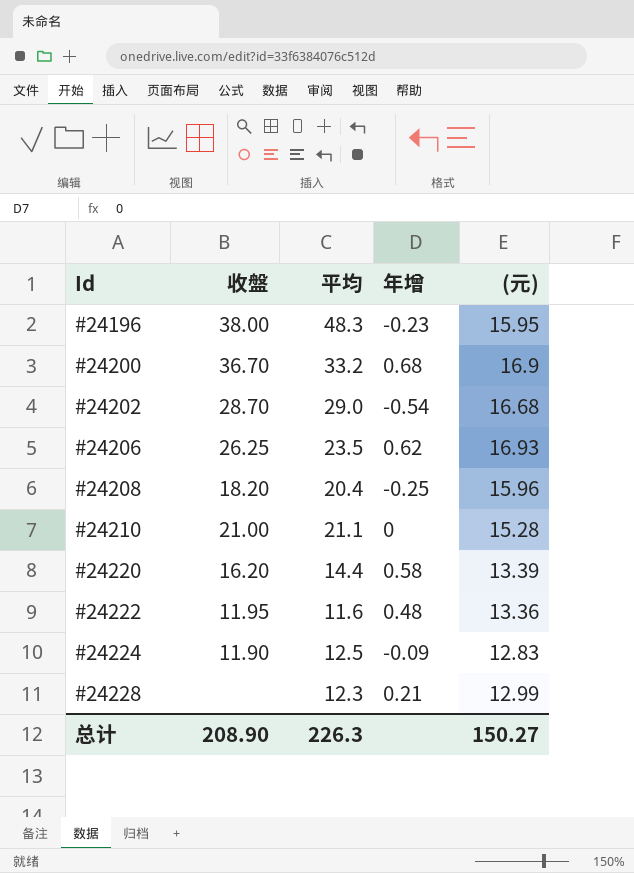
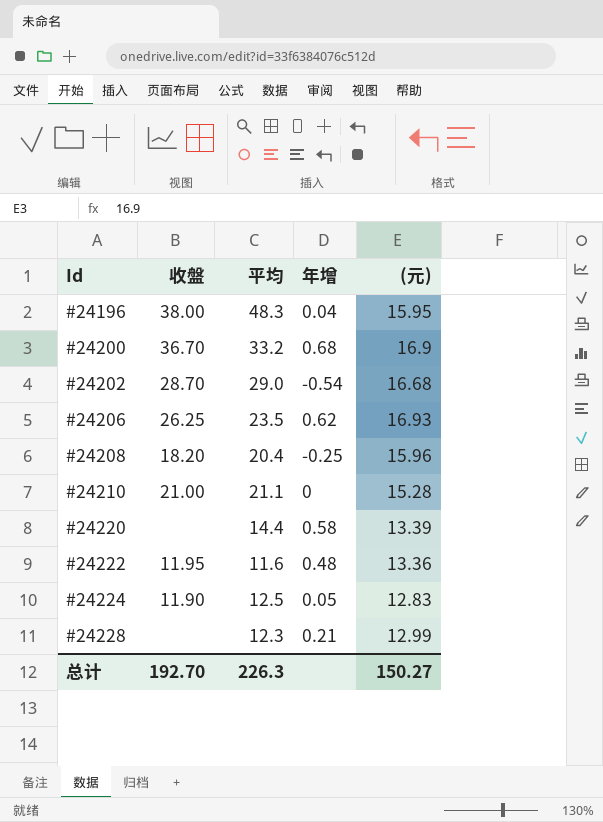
#24196 | 年增: -0.23 -> 0.04
#24220 | 收盤: 16.20 -> none
#24224 | 年增: -0.09 -> 0.05
总计 | 收盤: 208.90 -> 192.70

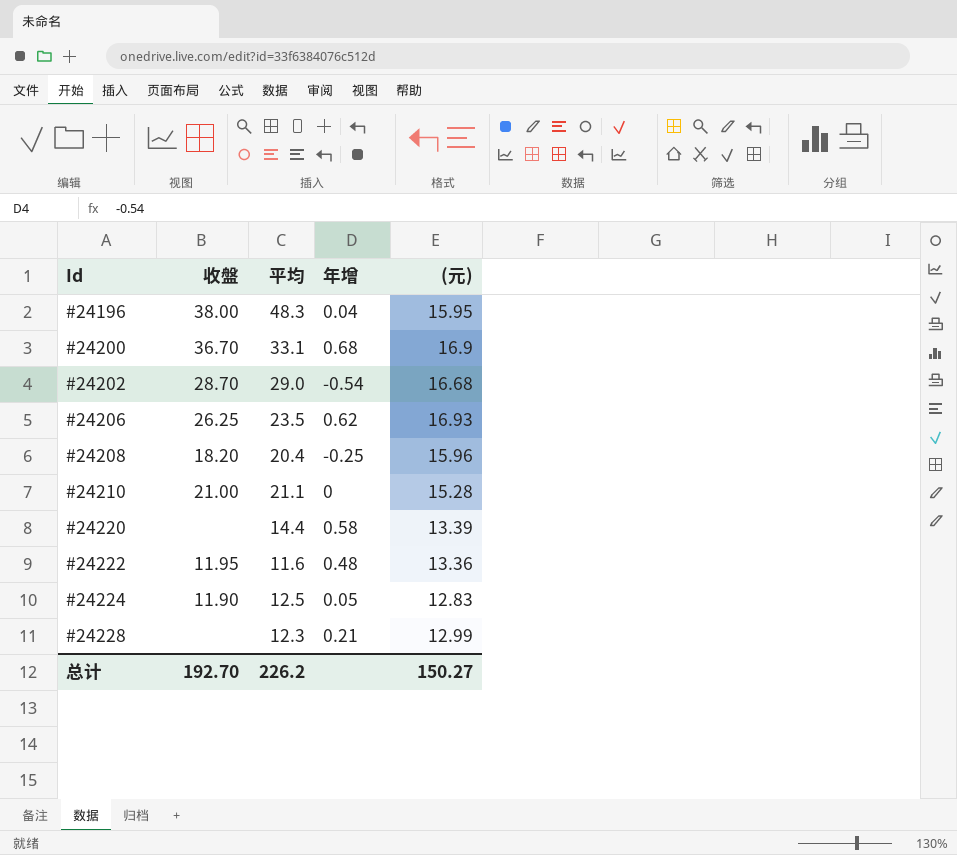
#24200 | 平均: 33.2 -> 33.1
总计 | 平均: 226.3 -> 226.2

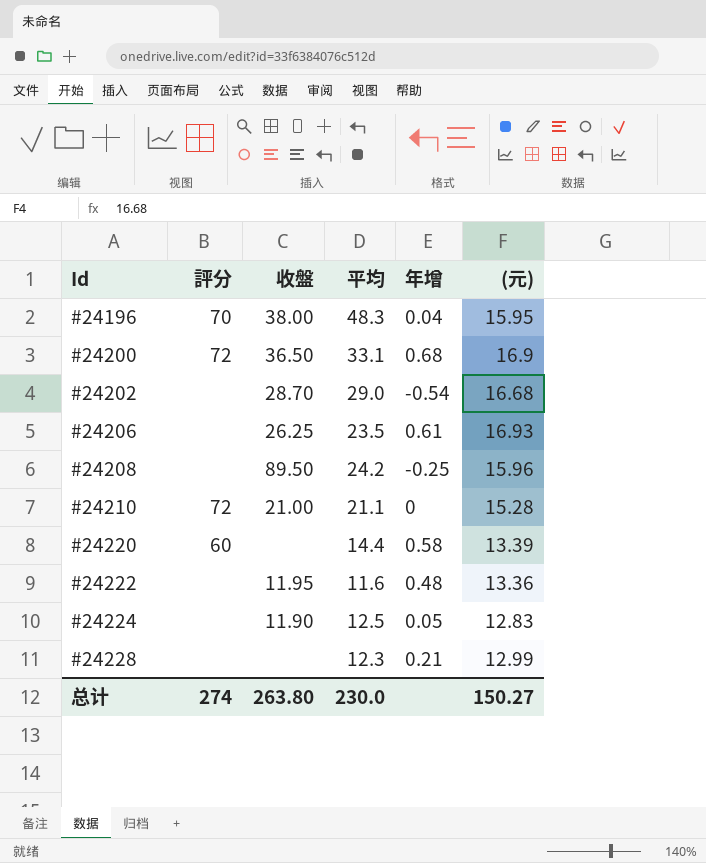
column 評分 | position: none -> 2
#24200 | 收盤: 36.70 -> 36.50
#24206 | 年增: 0.62 -> 0.61
#24208 | 收盤: 18.20 -> 89.50
#24208 | 平均: 20.4 -> 24.2
总计 | 收盤: 192.70 -> 263.80
总计 | 平均: 226.2 -> 230.0

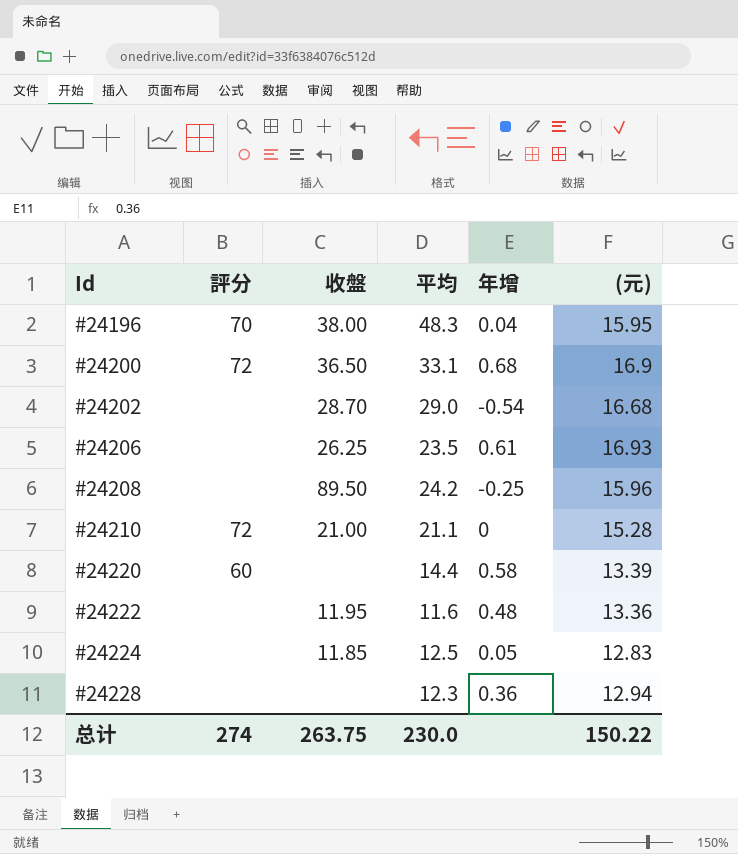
#24224 | 收盤: 11.90 -> 11.85
#24228 | 年增: 0.21 -> 0.36
#24228 | (元): 12.99 -> 12.94
总计 | 收盤: 263.80 -> 263.75
总计 | (元): 150.27 -> 150.22

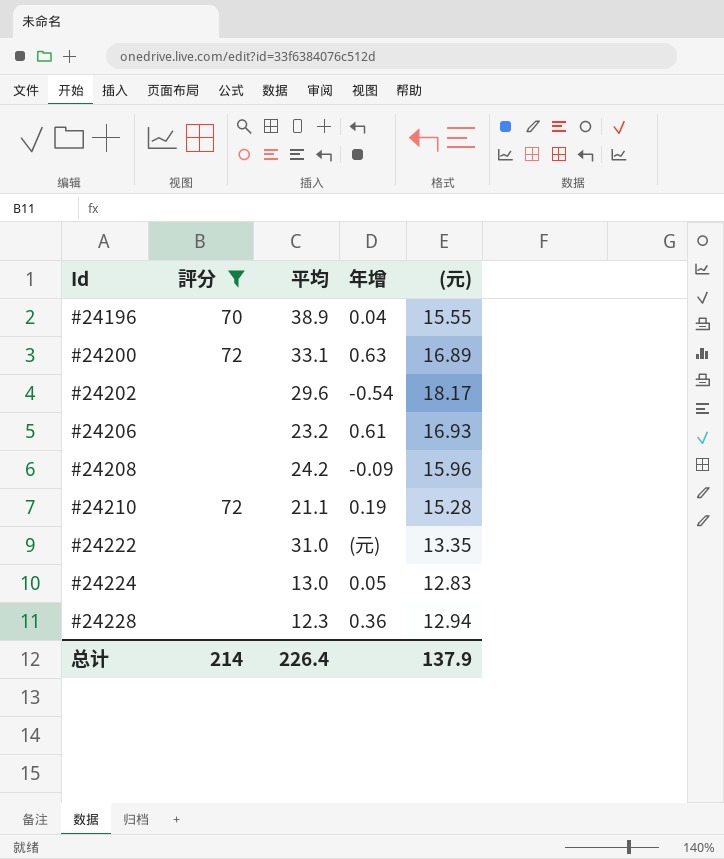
filter: none -> 評分 != 60
column 收盤 | position: 3 -> none
#24196 | 平均: 48.3 -> 38.9
#24196 | (元): 15.95 -> 15.55
#24200 | 年增: 0.68 -> 0.63
#24200 | (元): 16.9 -> 16.89
#24202 | 平均: 29.0 -> 29.6
#24202 | (元): 16.68 -> 18.17
#24206 | 平均: 23.5 -> 23.2
#24208 | 年增: -0.25 -> -0.09
#24210 | 年增: 0 -> 0.19
#24222 | 平均: 11.6 -> 31.0
#24222 | 年增: 0.48 -> (元)
#24222 | (元): 13.36 -> 13.35
#24224 | 平均: 12.5 -> 13.0
总计 | 評分: 274 -> 214
总计 | 平均: 230.0 -> 226.4
总计 | (元): 150.22 -> 137.9

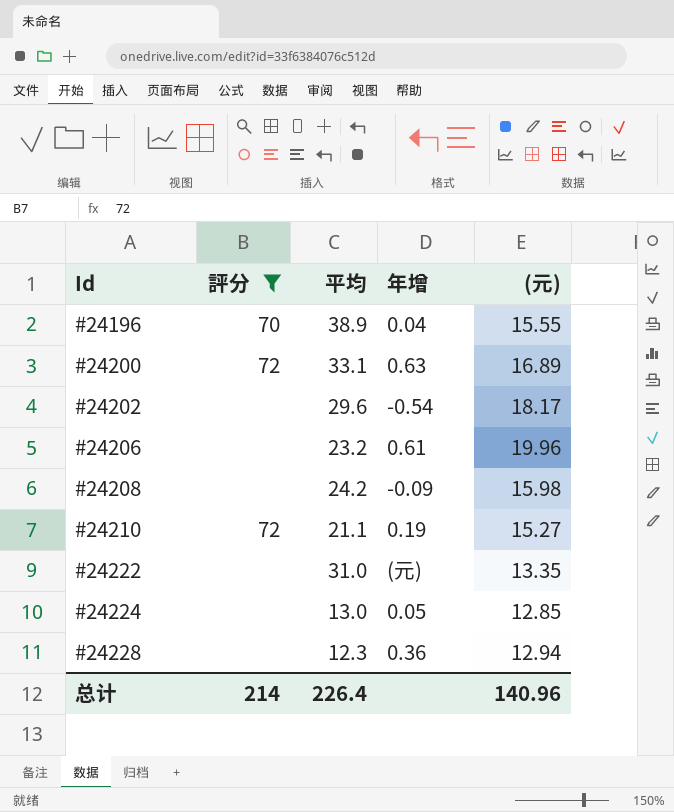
#24206 | (元): 16.93 -> 19.96
#24208 | (元): 15.96 -> 15.98
#24210 | (元): 15.28 -> 15.27
#24224 | (元): 12.83 -> 12.85
总计 | (元): 137.9 -> 140.96

